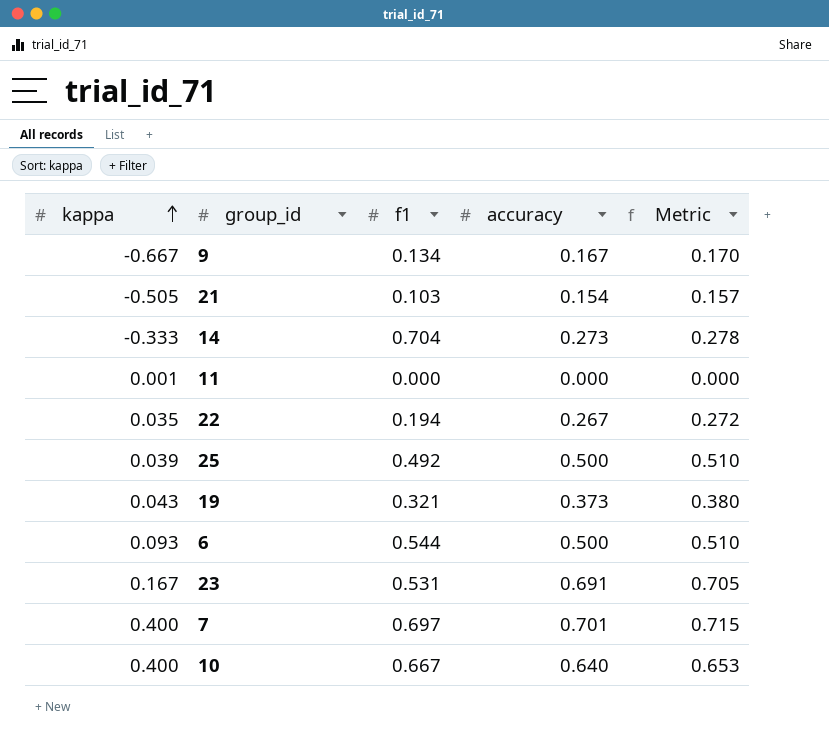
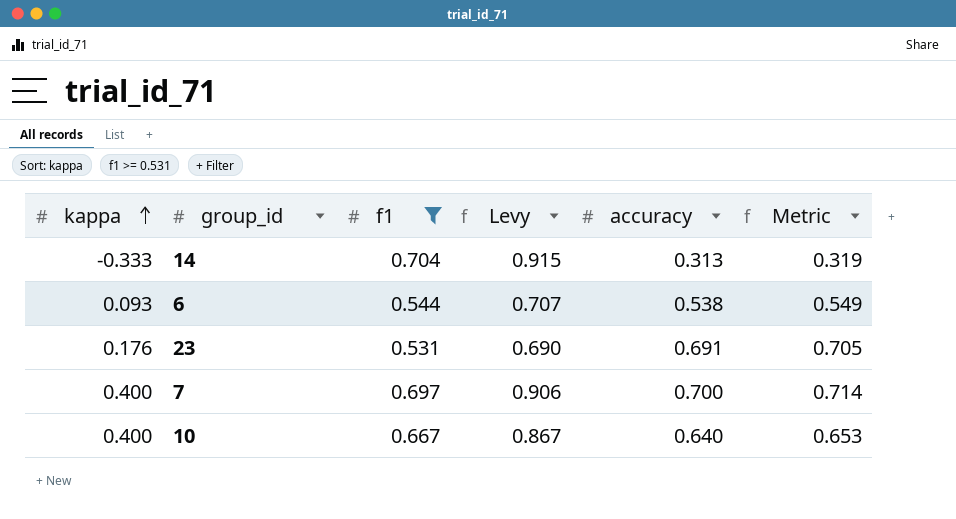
filter: none -> f1 >= 0.531
column Levy | formula: none -> [f1] * 1.3
14 | accuracy: 0.273 -> 0.313
14 | Metric: 0.278 -> 0.319
6 | accuracy: 0.500 -> 0.538
6 | Metric: 0.510 -> 0.549
23 | kappa: 0.167 -> 0.176
7 | accuracy: 0.701 -> 0.700
7 | Metric: 0.715 -> 0.714

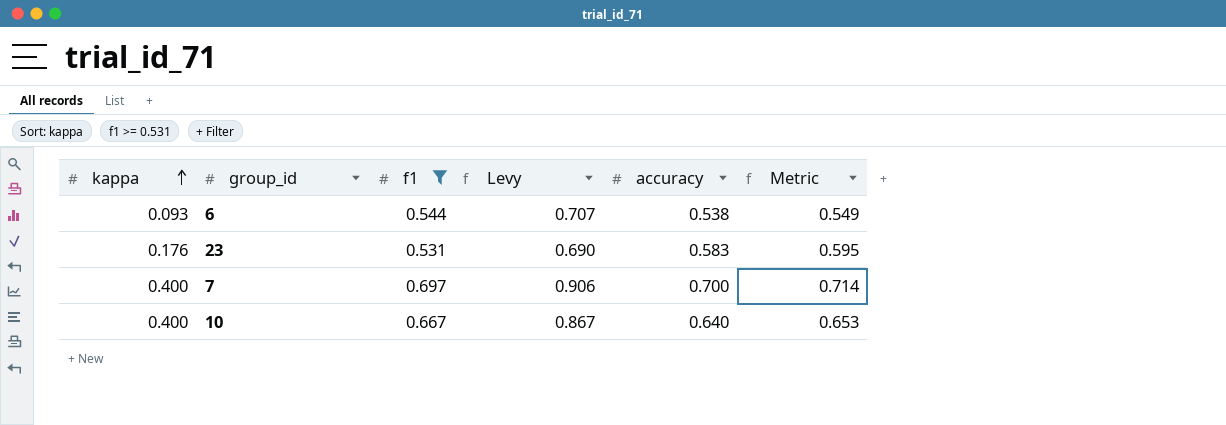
row 14: -0.333 | 0.704 | 0.915 | 0.313 | 0.319 -> none
23 | accuracy: 0.691 -> 0.583
23 | Metric: 0.705 -> 0.595

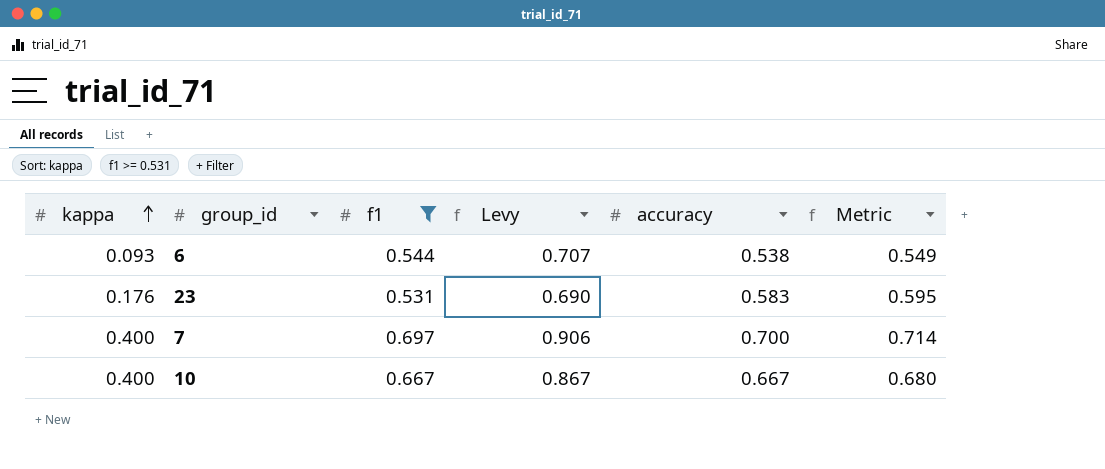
10 | accuracy: 0.640 -> 0.667
10 | Metric: 0.653 -> 0.680

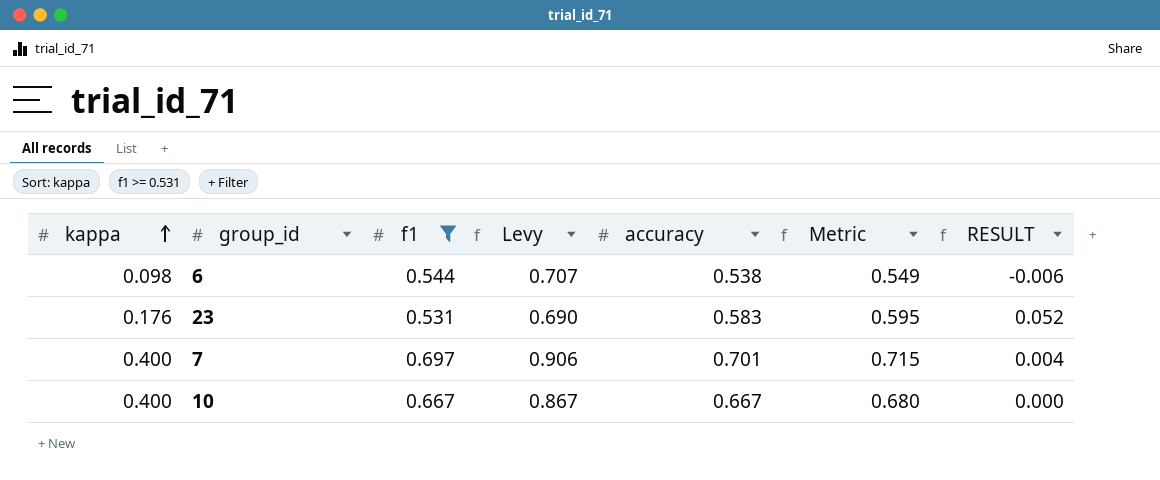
column RESULT | formula: none -> [accuracy] - [f1]
6 | kappa: 0.093 -> 0.098
7 | accuracy: 0.700 -> 0.701
7 | Metric: 0.714 -> 0.715

